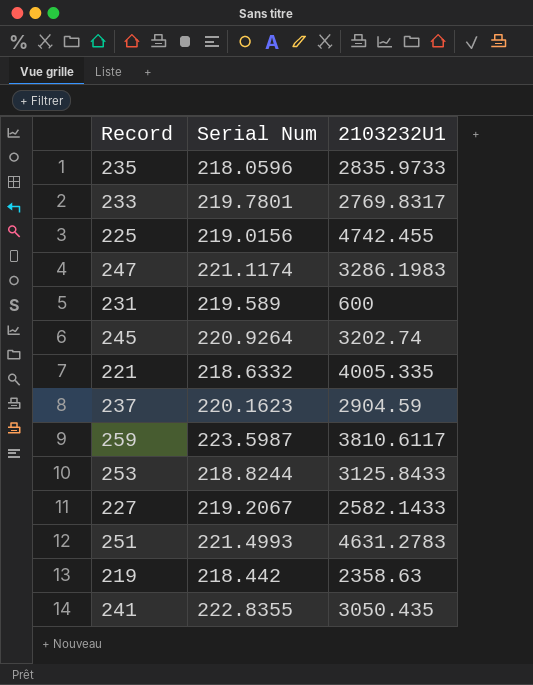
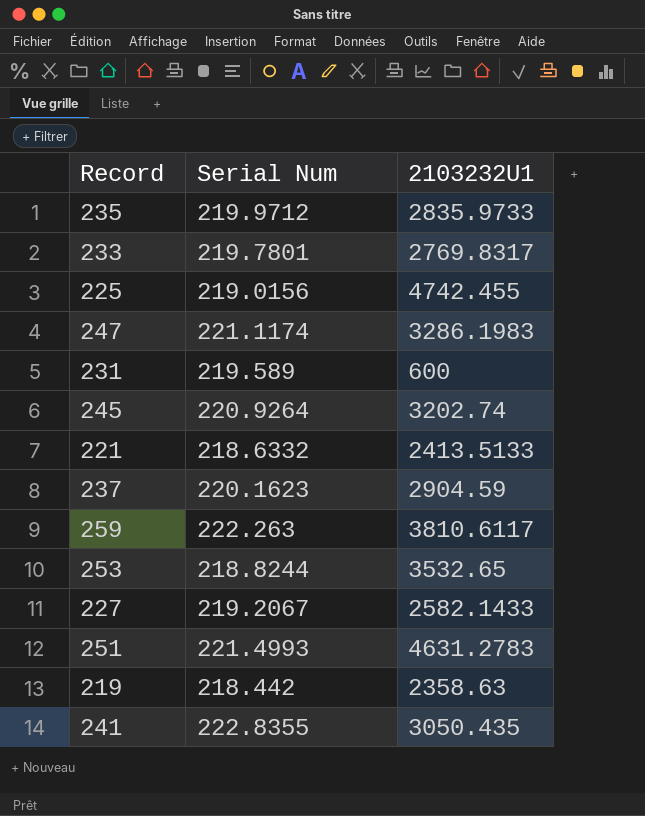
235 | Serial Num: 218.0596 -> 219.9712
221 | 2103232U1: 4005.335 -> 2413.5133
259 | Serial Num: 223.5987 -> 222.263
253 | 2103232U1: 3125.8433 -> 3532.65

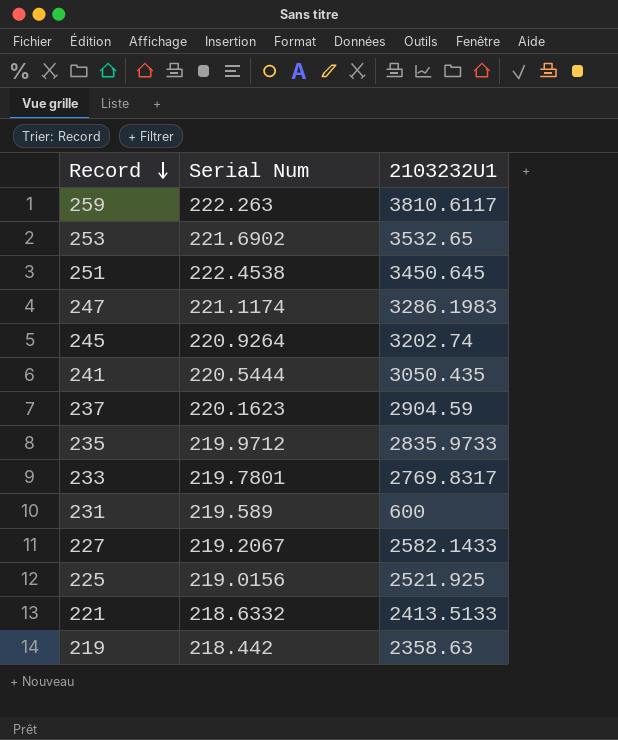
row order: none -> Record descending
253 | Serial Num: 218.8244 -> 221.6902
251 | Serial Num: 221.4993 -> 222.4538
251 | 2103232U1: 4631.2783 -> 3450.645
241 | Serial Num: 222.8355 -> 220.5444
225 | 2103232U1: 4742.455 -> 2521.925

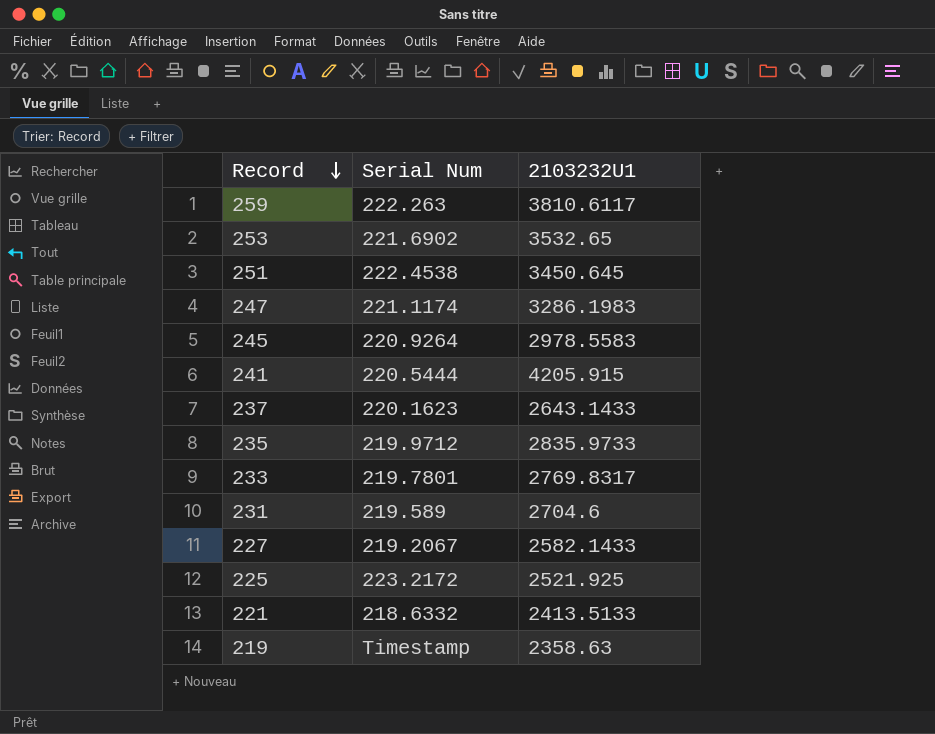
245 | 2103232U1: 3202.74 -> 2978.5583
241 | 2103232U1: 3050.435 -> 4205.915
237 | 2103232U1: 2904.59 -> 2643.1433
231 | 2103232U1: 600 -> 2704.6
225 | Serial Num: 219.0156 -> 223.2172
219 | Serial Num: 218.442 -> Timestamp

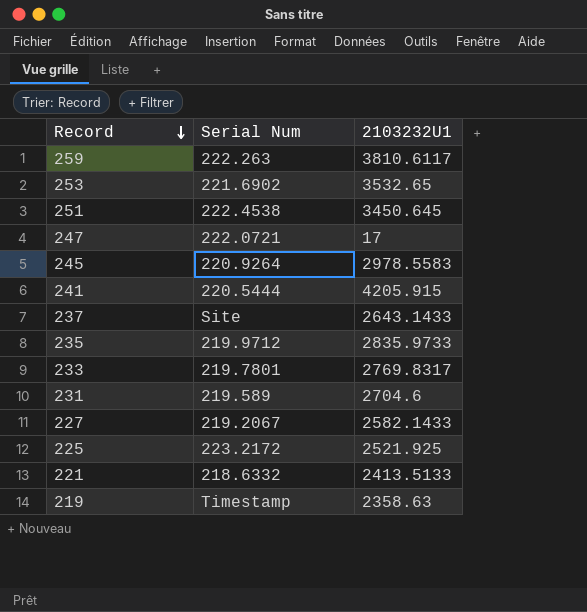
247 | Serial Num: 221.1174 -> 222.0721
247 | 2103232U1: 3286.1983 -> 17
237 | Serial Num: 220.1623 -> Site

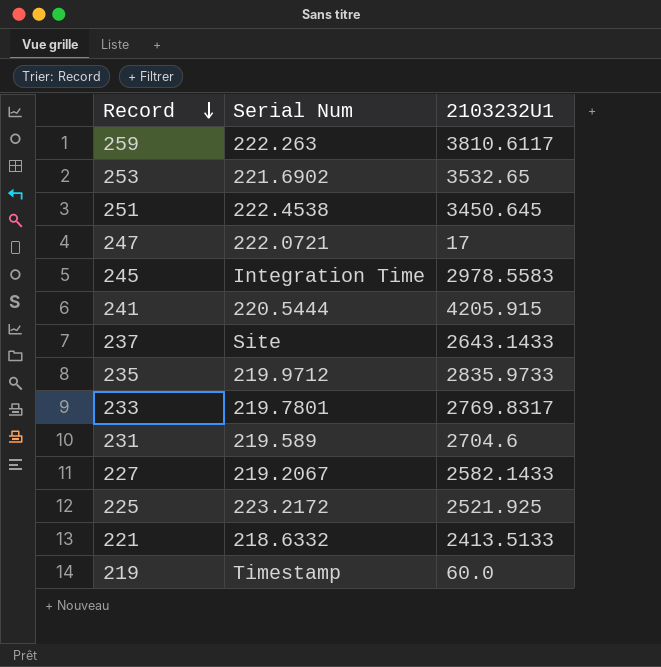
245 | Serial Num: 220.9264 -> Integration Time
219 | 2103232U1: 2358.63 -> 60.0

